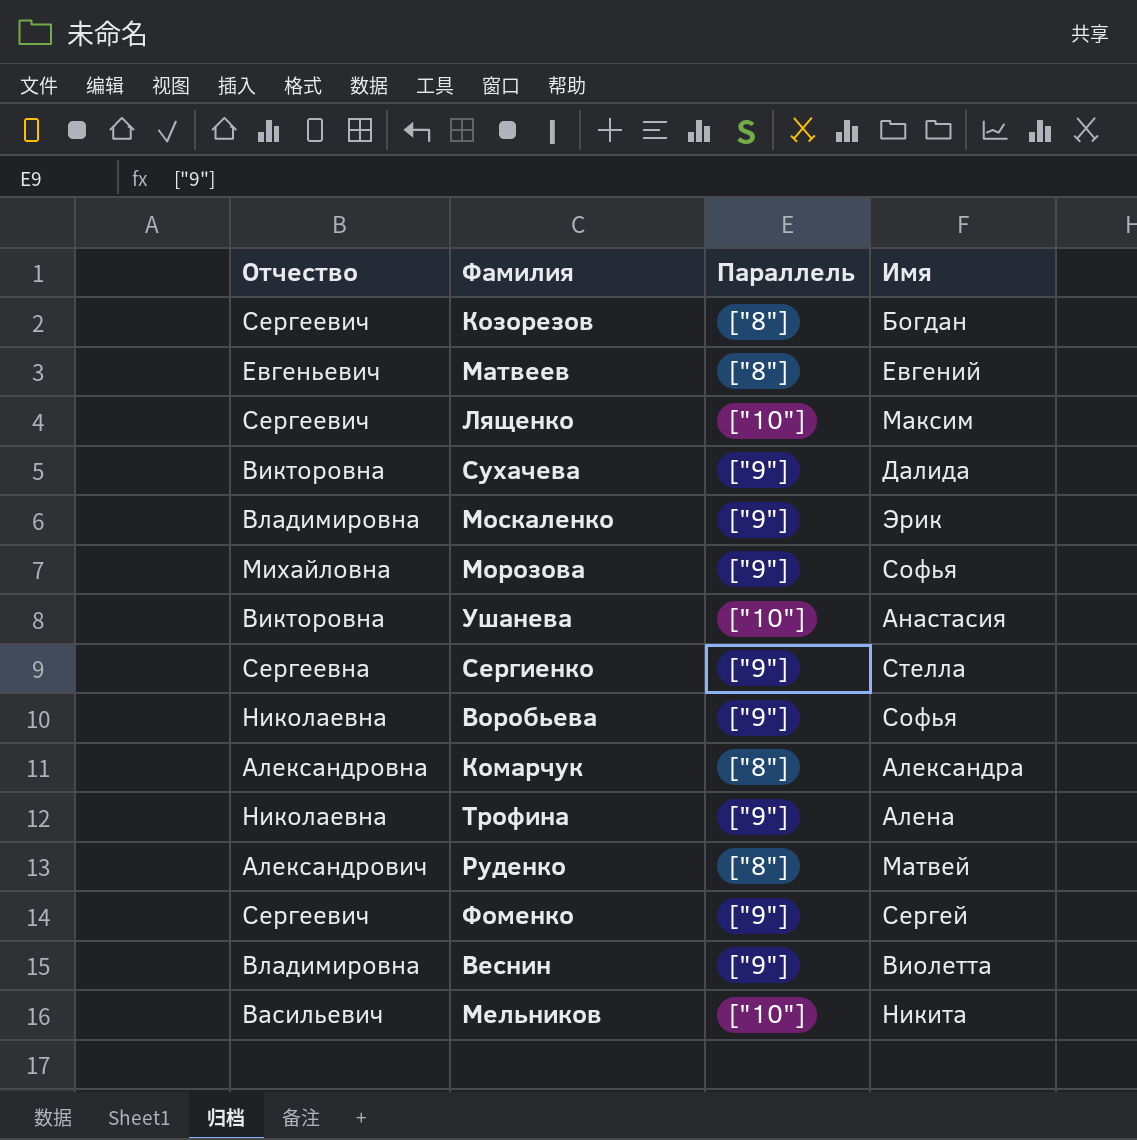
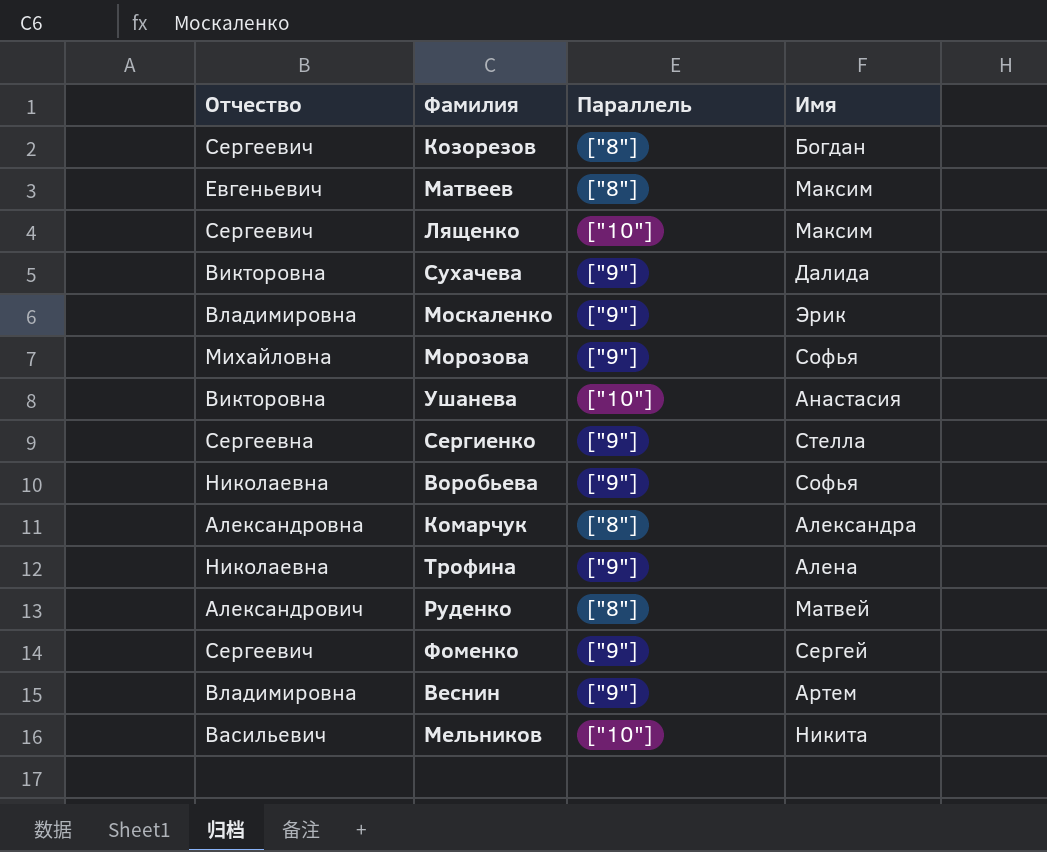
Матвеев | Имя: Евгений -> Максим
Веснин | Имя: Виолетта -> Артем

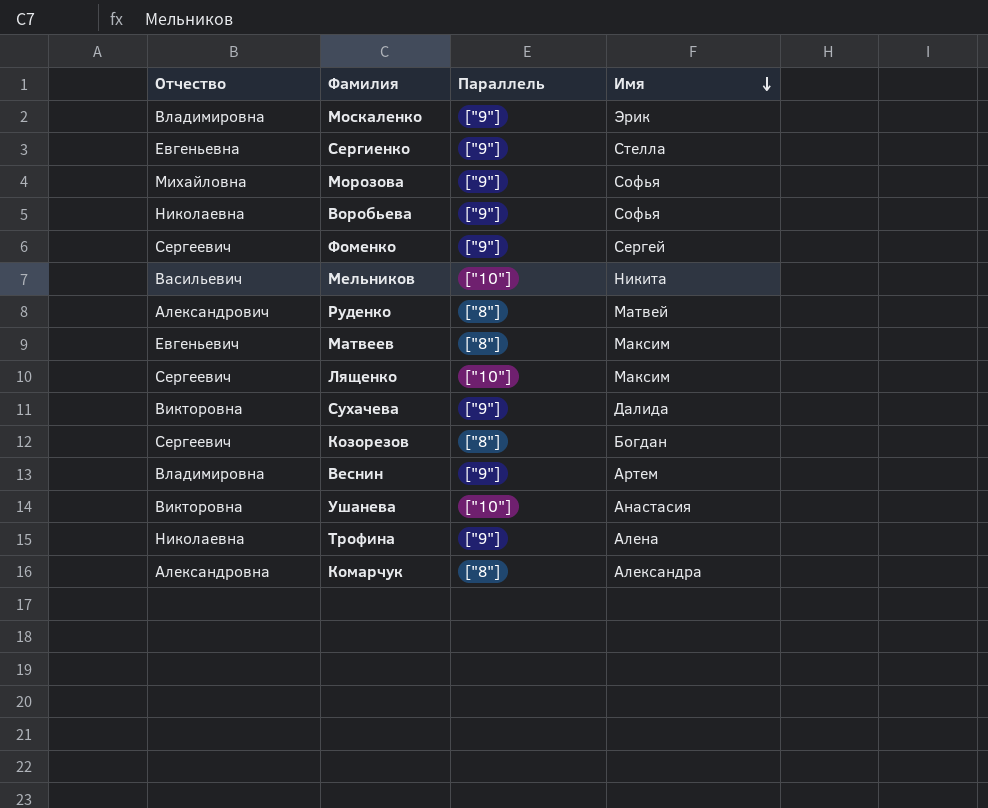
row order: none -> Имя descending
Сергиенко | Отчество: Сергеевна -> Евгеньевна

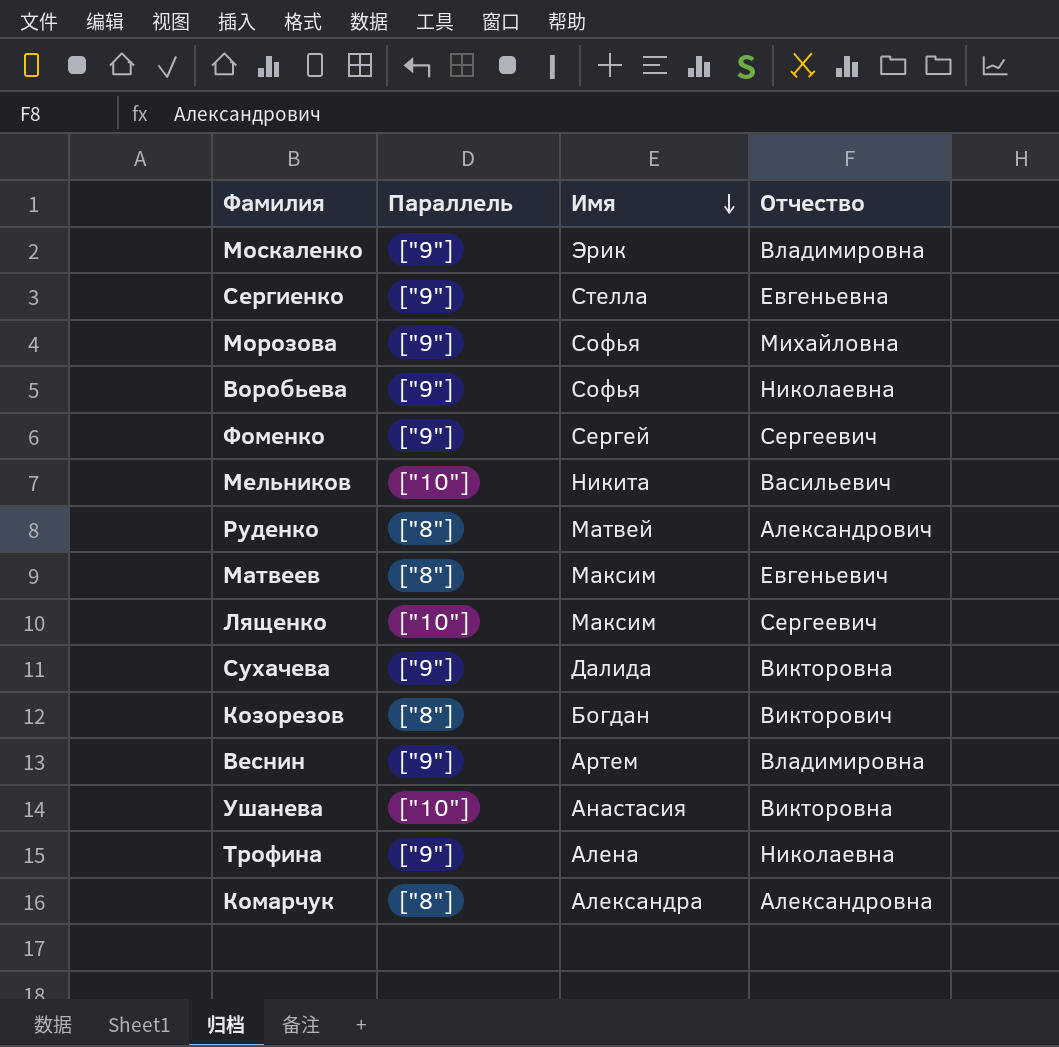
column Отчество | position: 1 -> 4
Козорезов | Отчество: Сергеевич -> Викторович

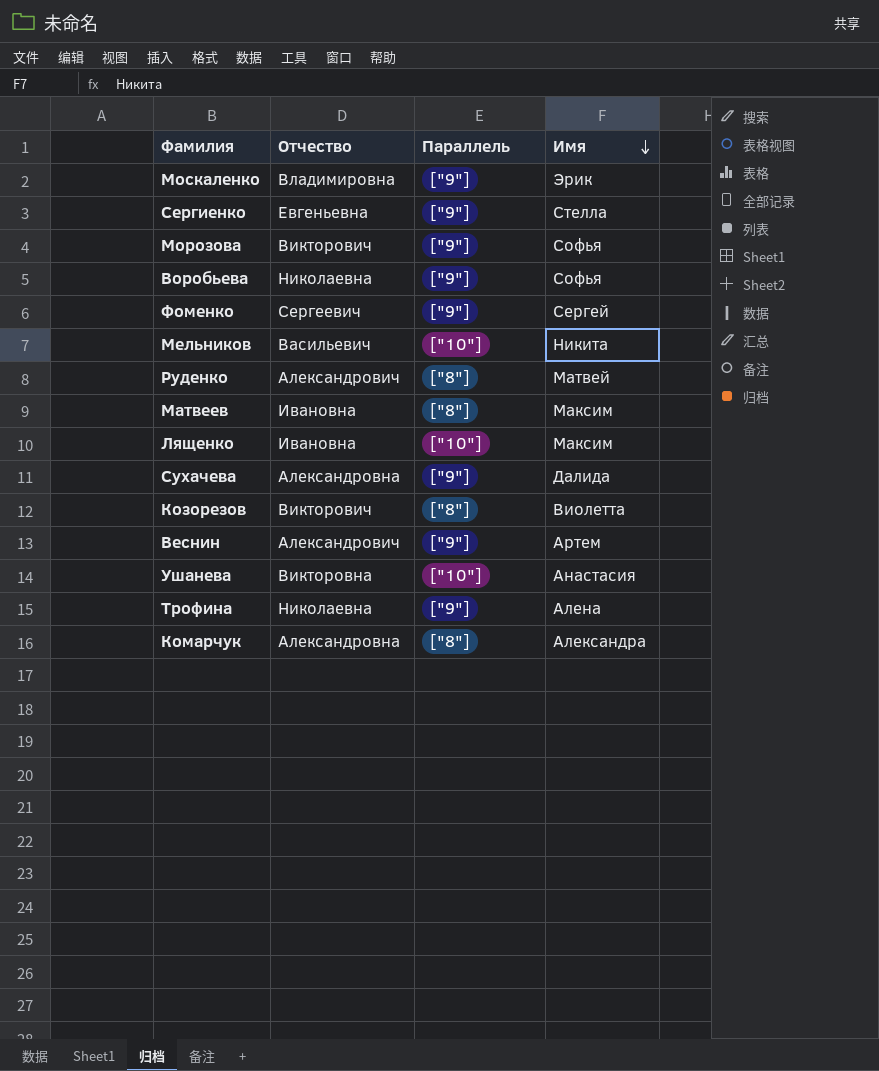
column Отчество | position: 4 -> 2
Морозова | Отчество: Михайловна -> Викторович
Матвеев | Отчество: Евгеньевич -> Ивановна
Лященко | Отчество: Сергеевич -> Ивановна
Сухачева | Отчество: Викторовна -> Александровна
Козорезов | Имя: Богдан -> Виолетта
Веснин | Отчество: Владимировна -> Александрович

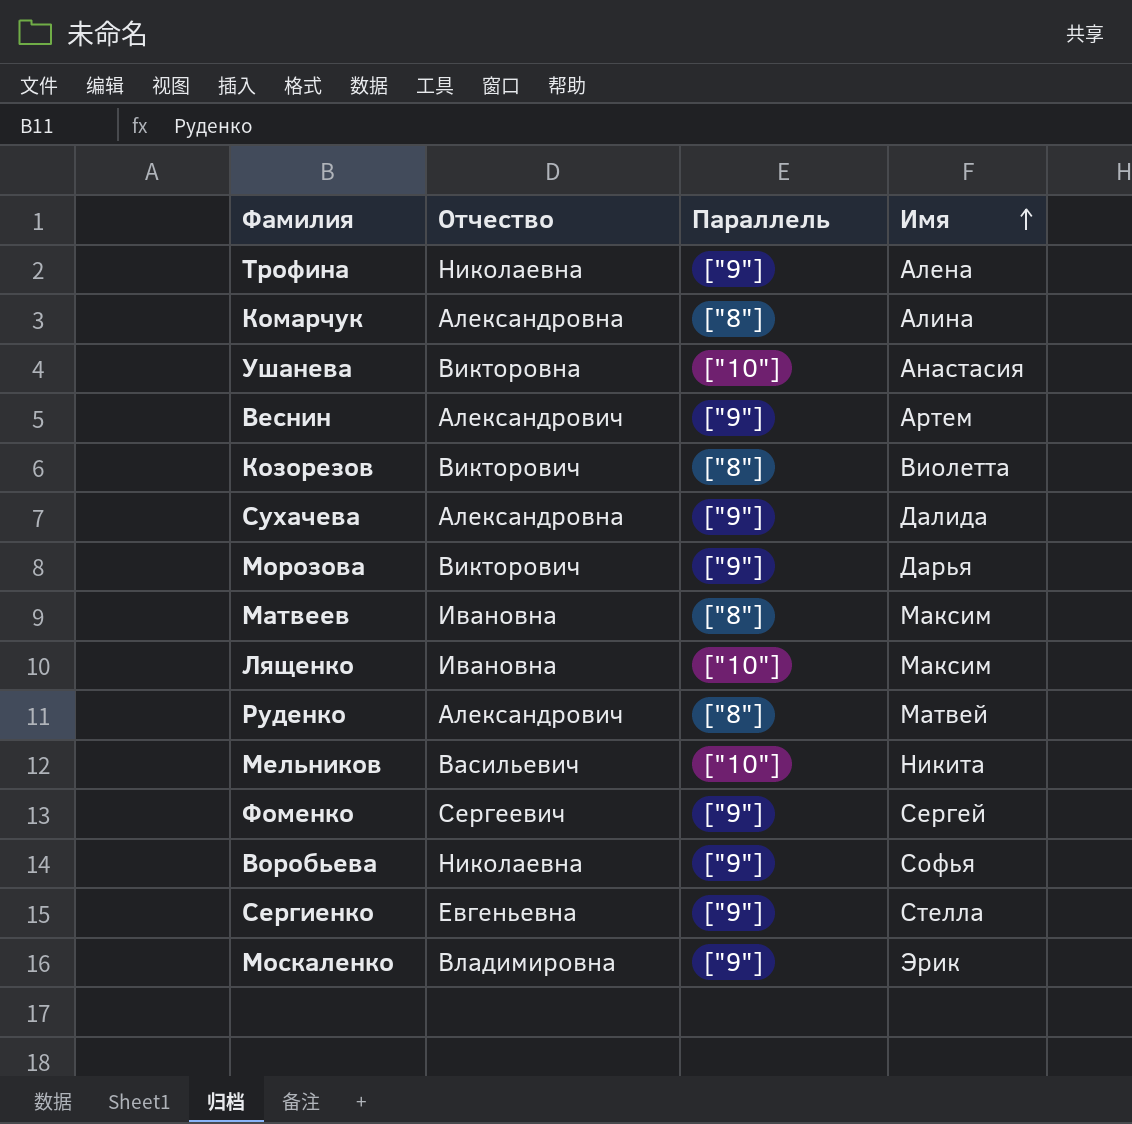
row order: Имя descending -> Имя ascending
Комарчук | Имя: Александра -> Алина
Морозова | Имя: Софья -> Дарья

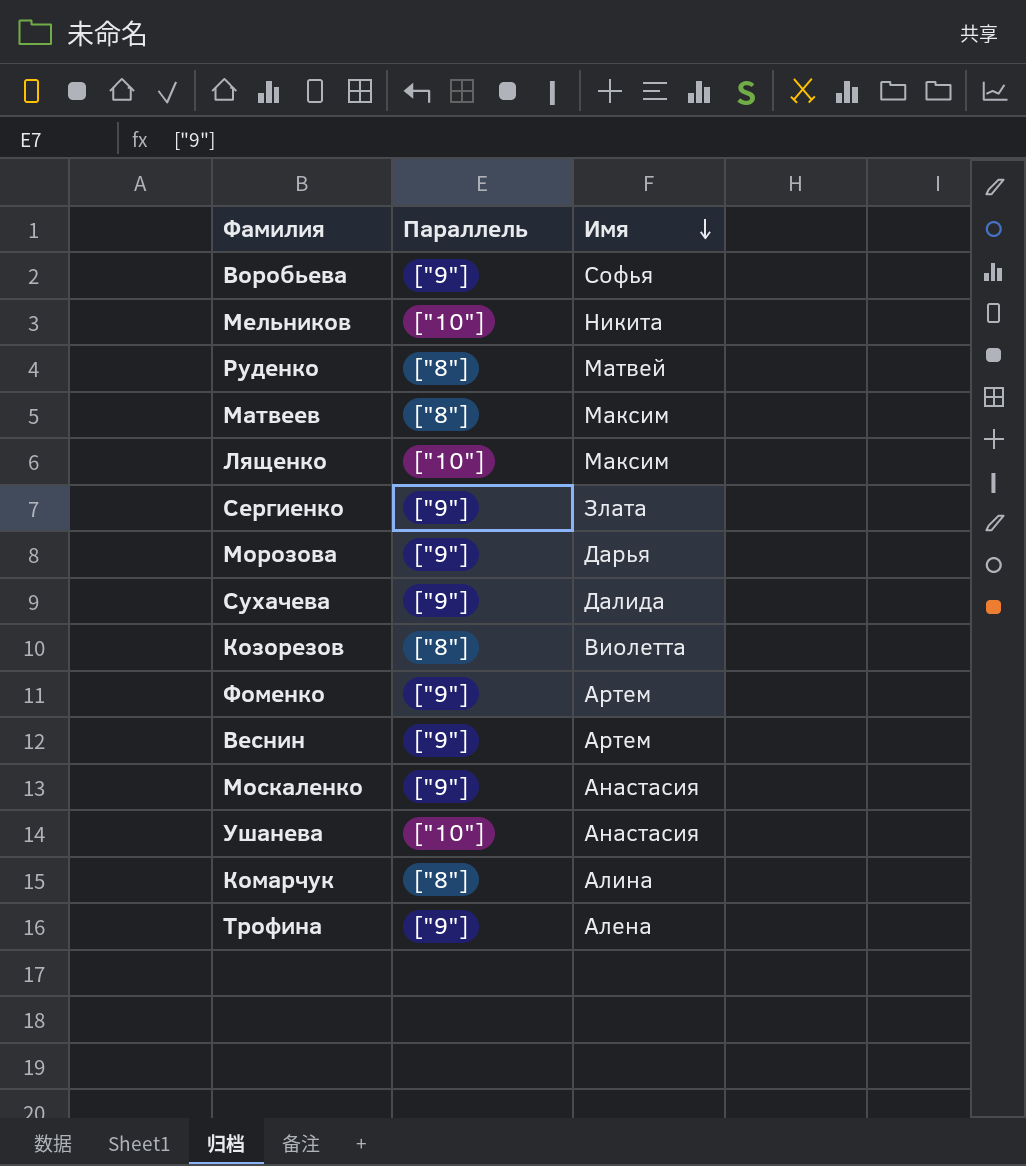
row order: Имя ascending -> Имя descending
column Отчество | position: 2 -> none
Сергиенко | Имя: Стелла -> Злата
Фоменко | Имя: Сергей -> Артем
Москаленко | Имя: Эрик -> Анастасия

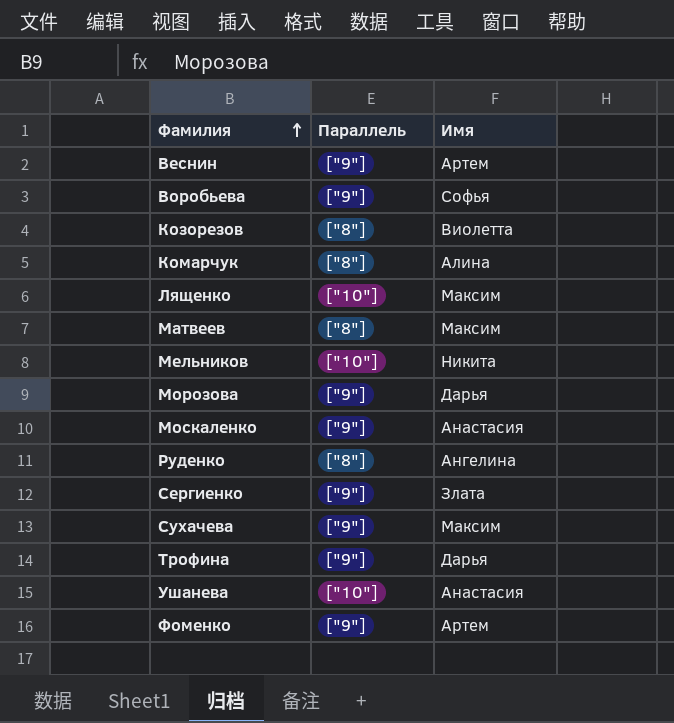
row order: Имя descending -> Фамилия ascending
Руденко | Имя: Матвей -> Ангелина
Сухачева | Имя: Далида -> Максим
Трофина | Имя: Алена -> Дарья

